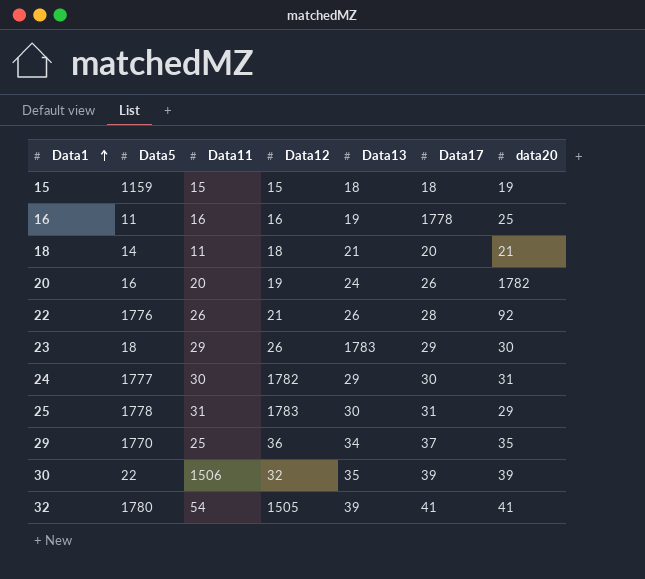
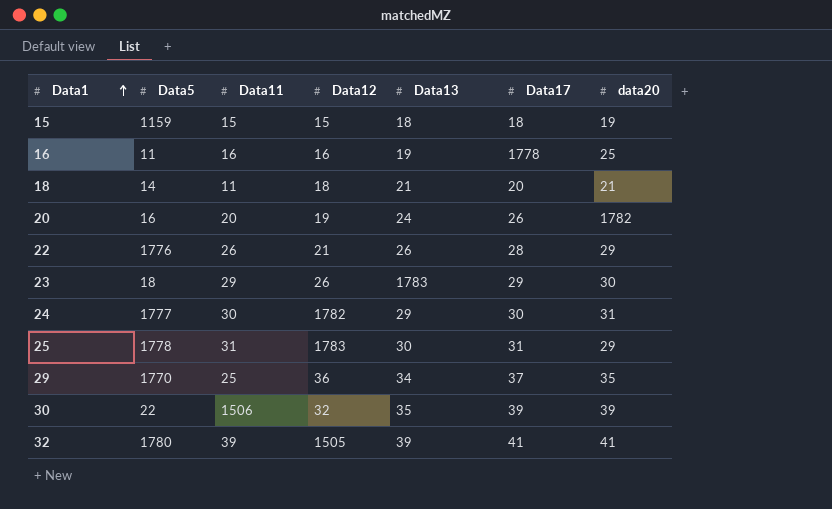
22 | data20: 92 -> 29
32 | Data11: 54 -> 39

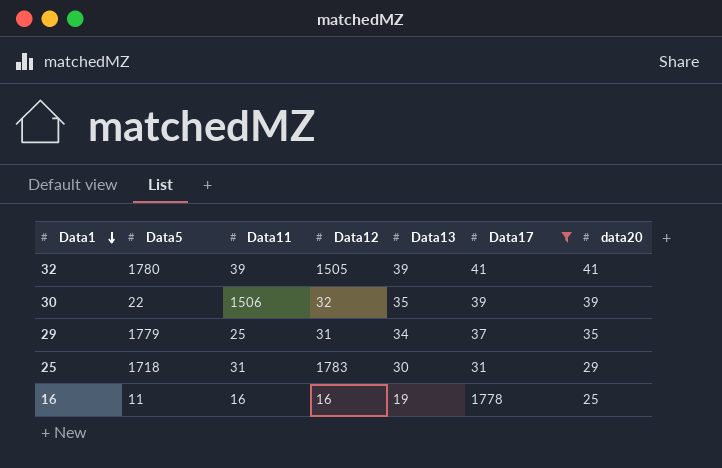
filter: none -> Data17 >= 31
row order: Data1 ascending -> Data1 descending
29 | Data5: 1770 -> 1779
29 | Data12: 36 -> 31
25 | Data5: 1778 -> 1718

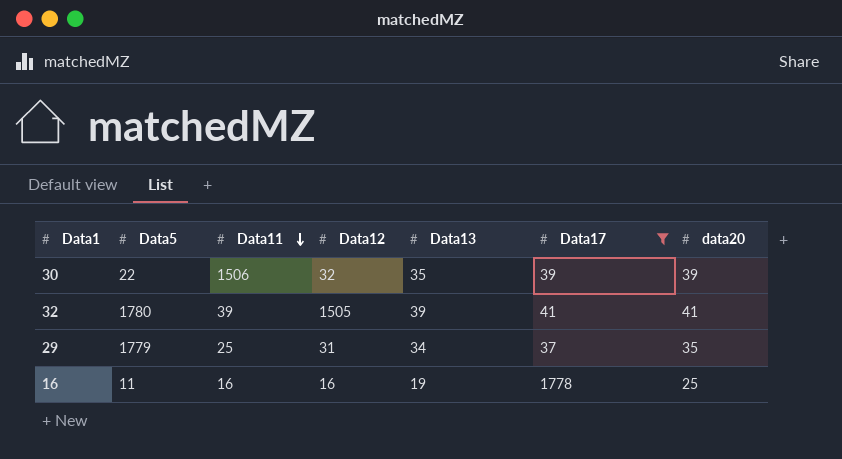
row order: Data1 descending -> Data11 descending
row 25: 1718 | 31 | 1783 | 30 | 31 | 29 -> none

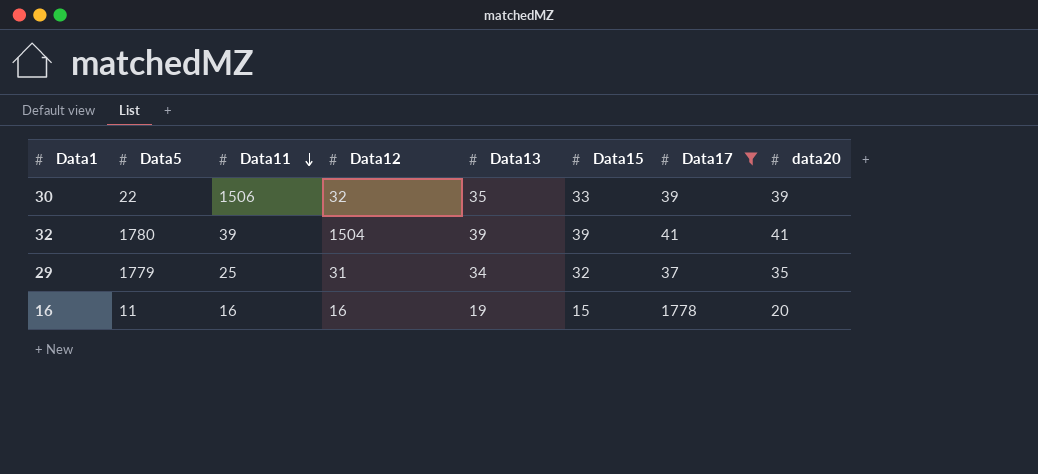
column Data15 | position: none -> 6
32 | Data12: 1505 -> 1504
16 | data20: 25 -> 20

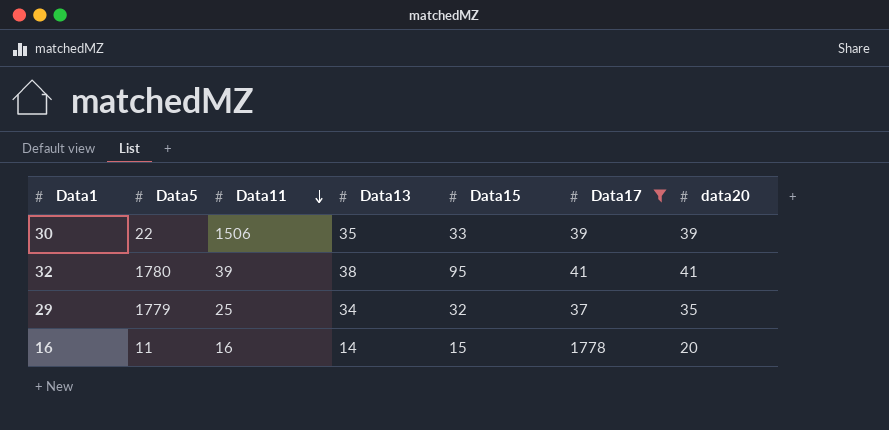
column Data12 | position: 4 -> none
32 | Data13: 39 -> 38
32 | Data15: 39 -> 95
16 | Data13: 19 -> 14

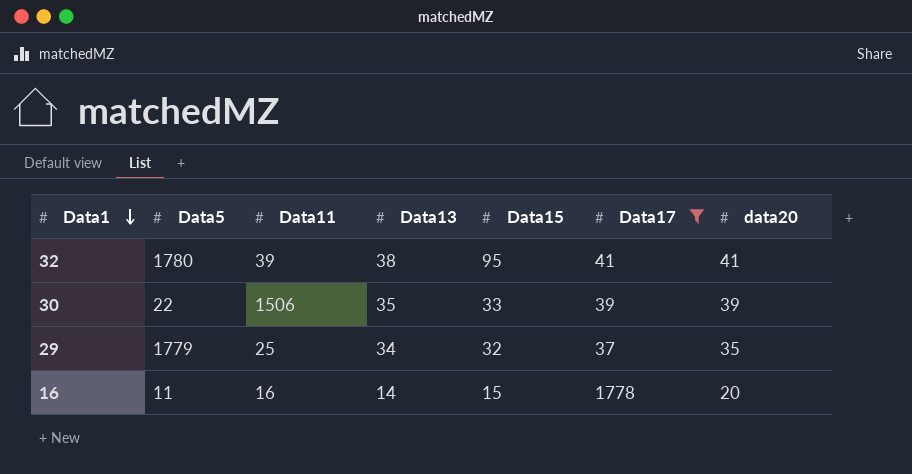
row order: Data11 descending -> Data1 descending

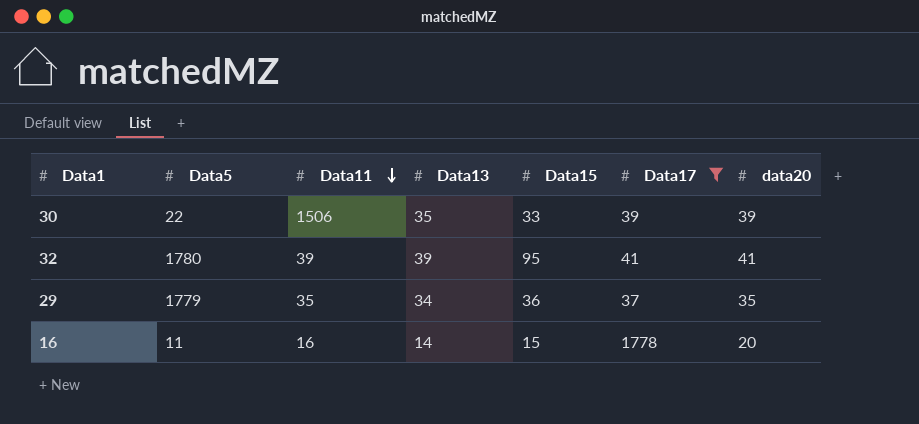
row order: Data1 descending -> Data11 descending
32 | Data13: 38 -> 39
29 | Data11: 25 -> 35
29 | Data15: 32 -> 36

